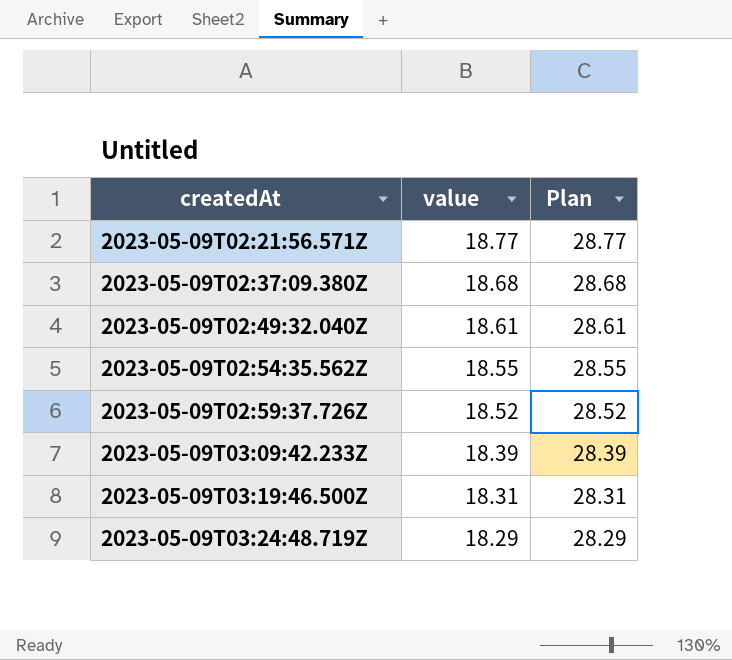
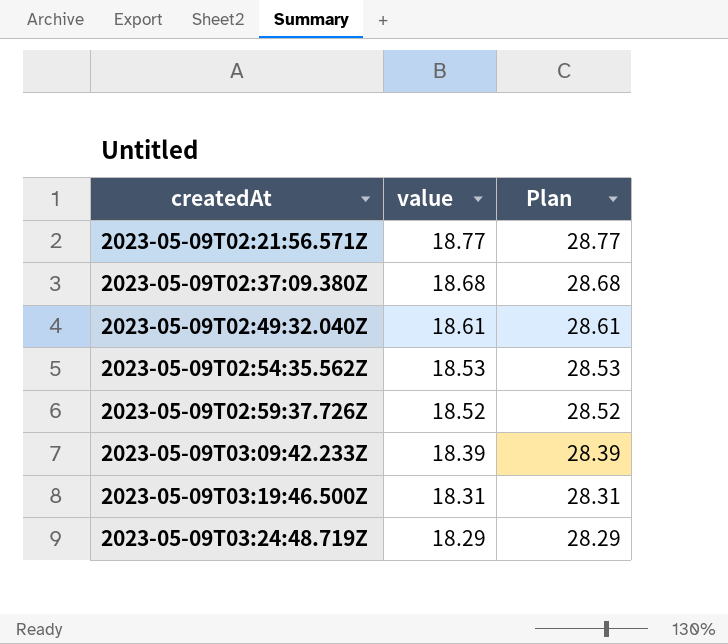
2023-05-09T02:54:35.562Z | value: 18.55 -> 18.53
2023-05-09T02:54:35.562Z | Plan: 28.55 -> 28.53

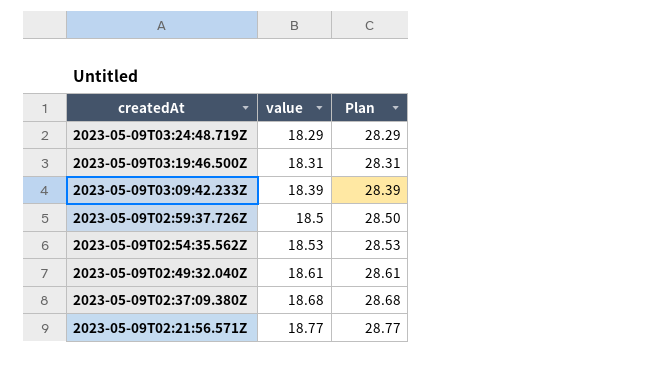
row order: createdAt ascending -> createdAt descending
2023-05-09T02:59:37.726Z | value: 18.52 -> 18.5
2023-05-09T02:59:37.726Z | Plan: 28.52 -> 28.50

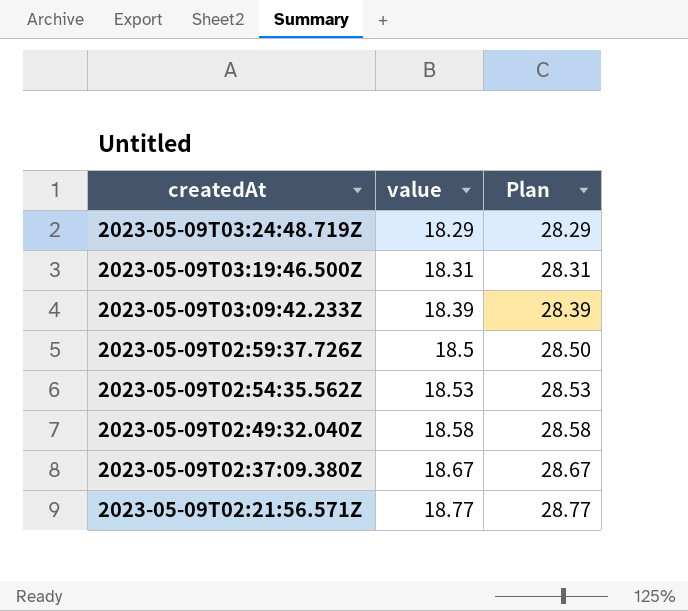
2023-05-09T02:49:32.040Z | value: 18.61 -> 18.58
2023-05-09T02:49:32.040Z | Plan: 28.61 -> 28.58
2023-05-09T02:37:09.380Z | value: 18.68 -> 18.67
2023-05-09T02:37:09.380Z | Plan: 28.68 -> 28.67

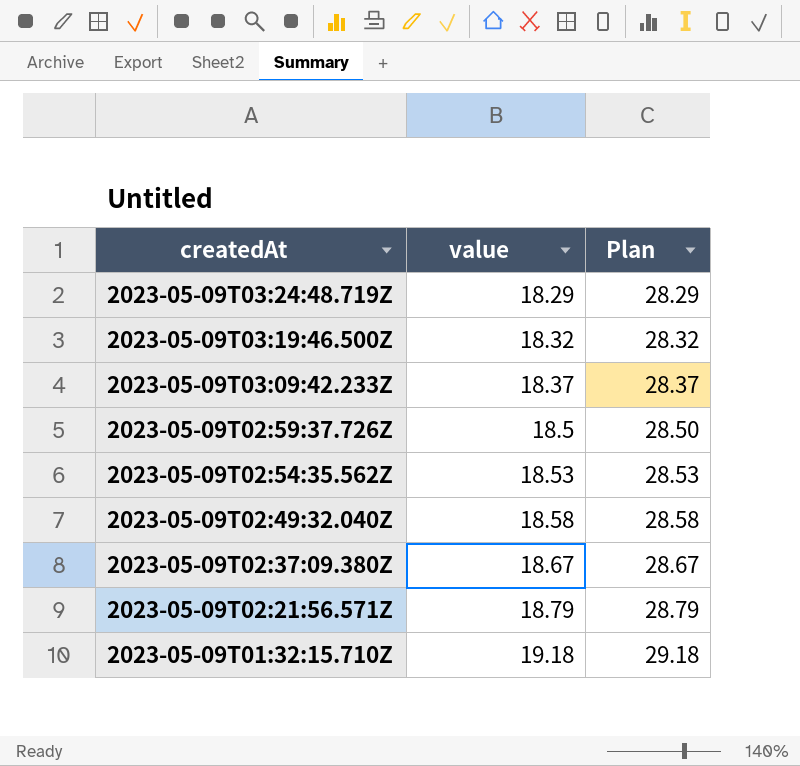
2023-05-09T03:19:46.500Z | value: 18.31 -> 18.32
2023-05-09T03:19:46.500Z | Plan: 28.31 -> 28.32
2023-05-09T03:09:42.233Z | value: 18.39 -> 18.37
2023-05-09T03:09:42.233Z | Plan: 28.39 -> 28.37
2023-05-09T02:21:56.571Z | value: 18.77 -> 18.79
2023-05-09T02:21:56.571Z | Plan: 28.77 -> 28.79
row 2023-05-09T01:32:15.710Z: none -> 19.18 | 29.18

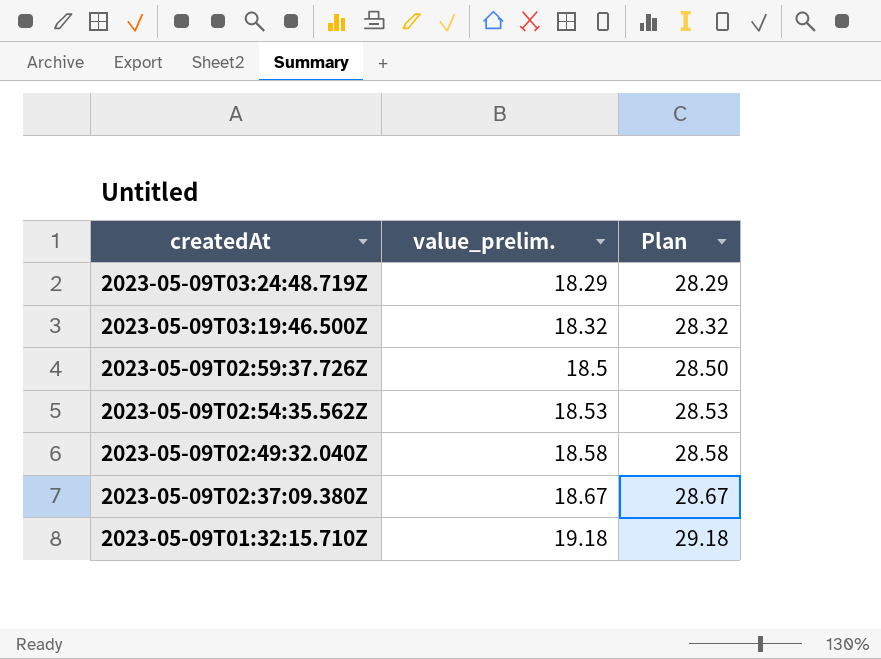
column name: value -> value_prelim.
row 2023-05-09T03:09:42.233Z: 18.37 | 28.37 -> none
row 2023-05-09T02:21:56.571Z: 18.79 | 28.79 -> none

